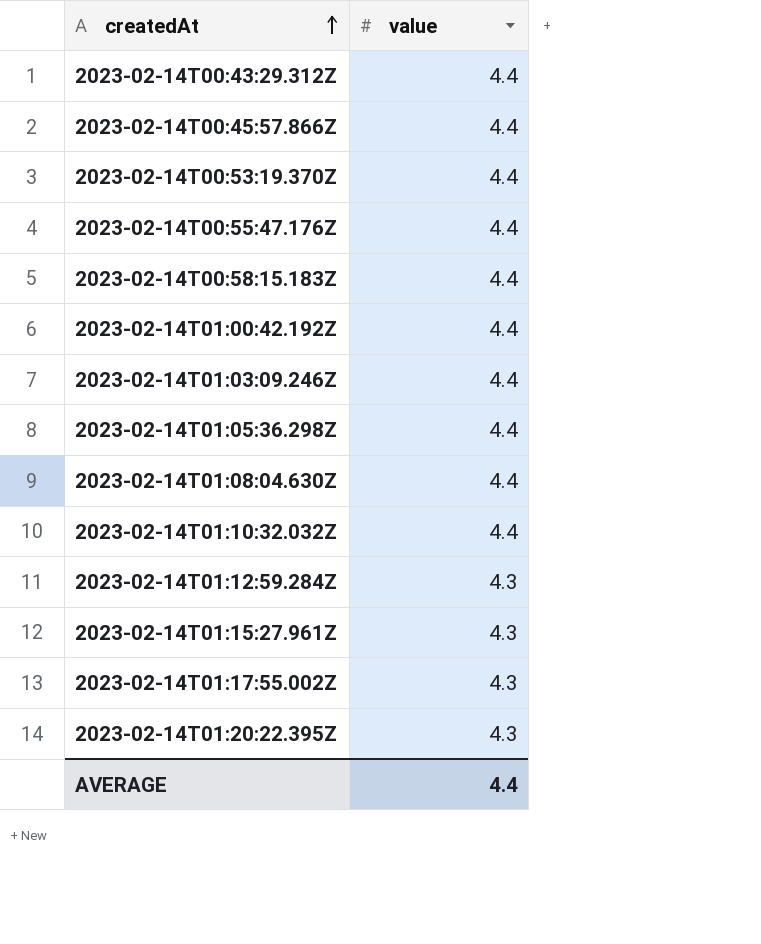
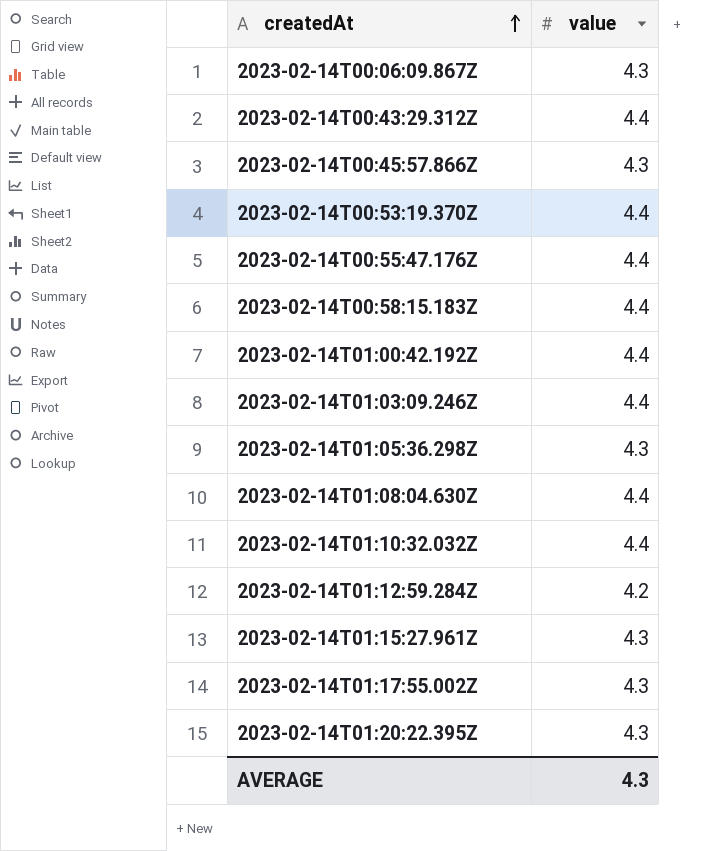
row 2023-02-14T00:06:09.867Z: none -> 4.3
2023-02-14T00:45:57.866Z | value: 4.4 -> 4.3
2023-02-14T01:05:36.298Z | value: 4.4 -> 4.3
2023-02-14T01:12:59.284Z | value: 4.3 -> 4.2
AVERAGE | value: 4.4 -> 4.3

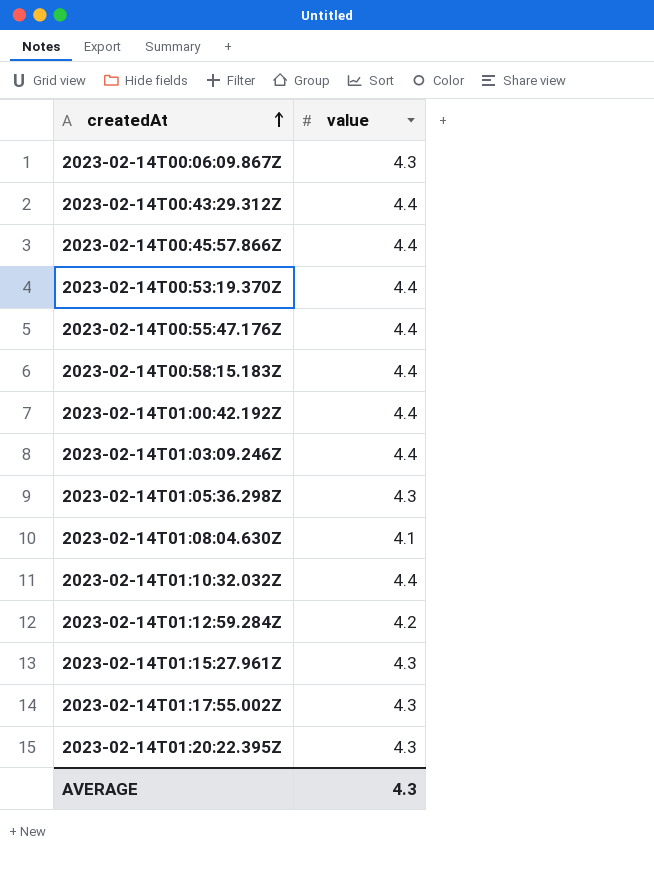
2023-02-14T00:45:57.866Z | value: 4.3 -> 4.4
2023-02-14T01:08:04.630Z | value: 4.4 -> 4.1

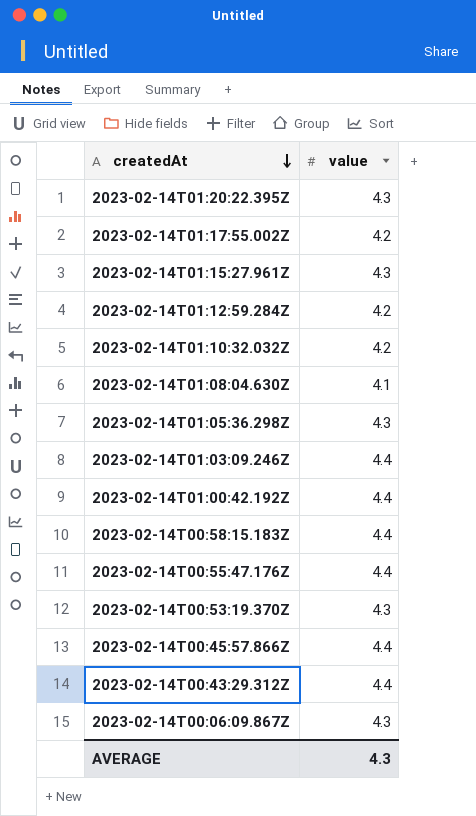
row order: createdAt ascending -> createdAt descending
2023-02-14T01:17:55.002Z | value: 4.3 -> 4.2
2023-02-14T01:10:32.032Z | value: 4.4 -> 4.2
2023-02-14T00:53:19.370Z | value: 4.4 -> 4.3

